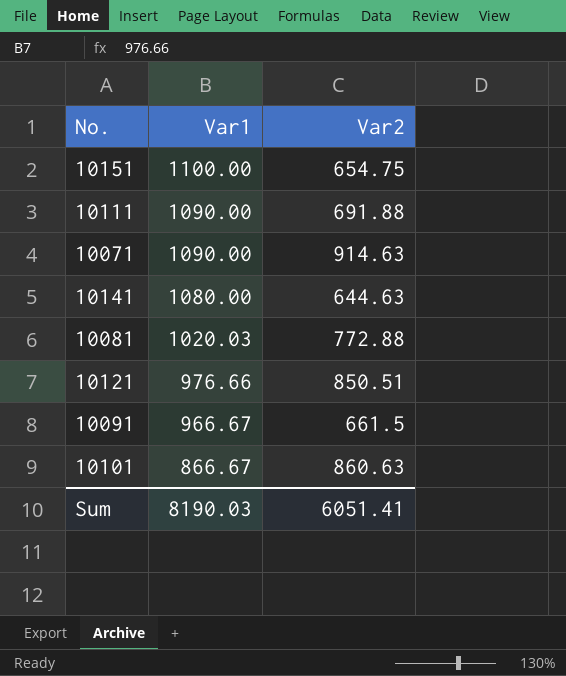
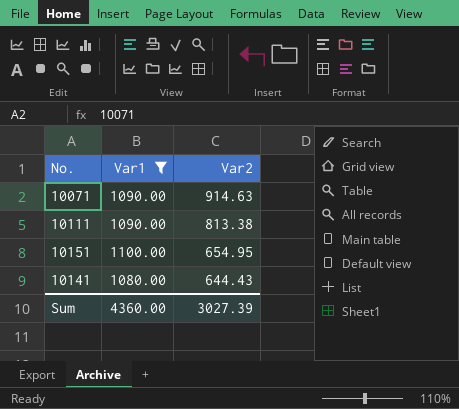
filter: none -> Var1 >= 1080.00
row order: Var1 descending -> Var2 descending
10111 | Var2: 691.88 -> 813.38
10151 | Var2: 654.75 -> 654.95
10141 | Var2: 644.63 -> 644.43
Sum | Var1: 8190.03 -> 4360.00
Sum | Var2: 6051.41 -> 3027.39

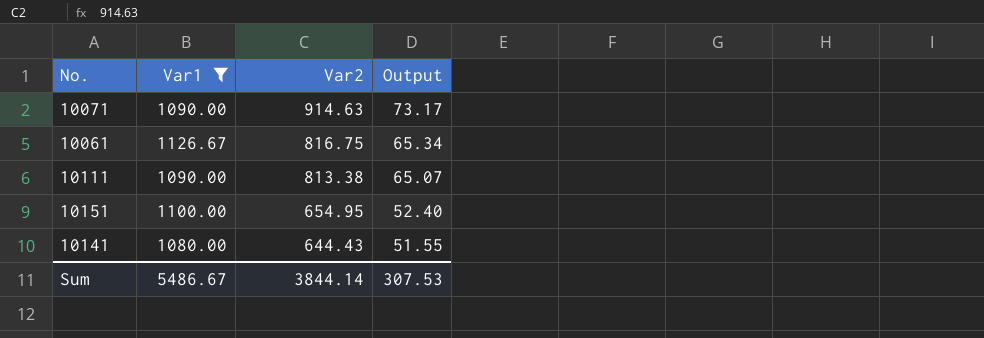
column Output | formula: none -> [Var2] * 0.08
row 10061: none -> 1126.67 | 816.75 | 65.34
Sum | Var1: 4360.00 -> 5486.67
Sum | Var2: 3027.39 -> 3844.14

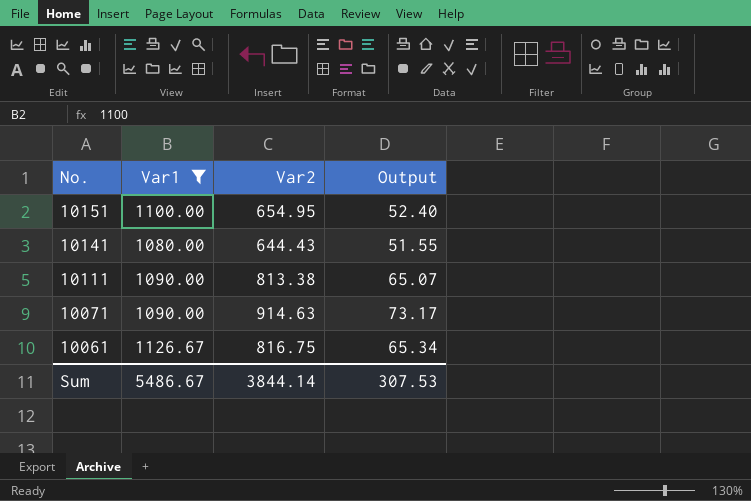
row order: Var2 descending -> No. descending

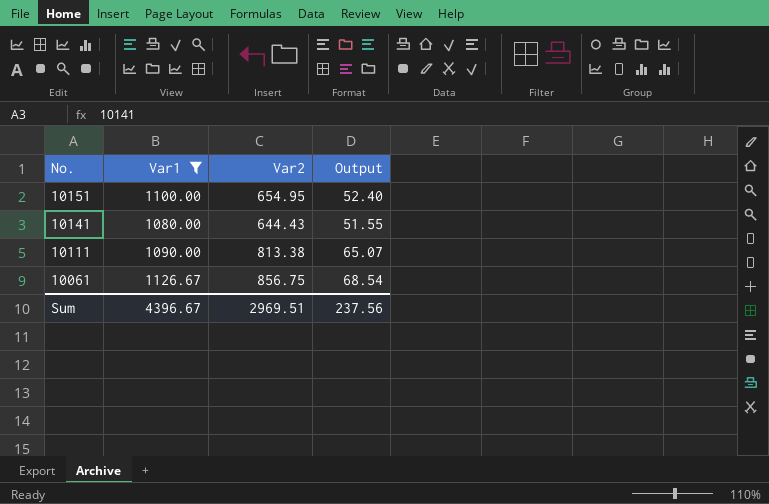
row 10071: 1090.00 | 914.63 | 73.17 -> none
10061 | Var2: 816.75 -> 856.75
10061 | Output: 65.34 -> 68.54
Sum | Var1: 5486.67 -> 4396.67
Sum | Var2: 3844.14 -> 2969.51
Sum | Output: 307.53 -> 237.56

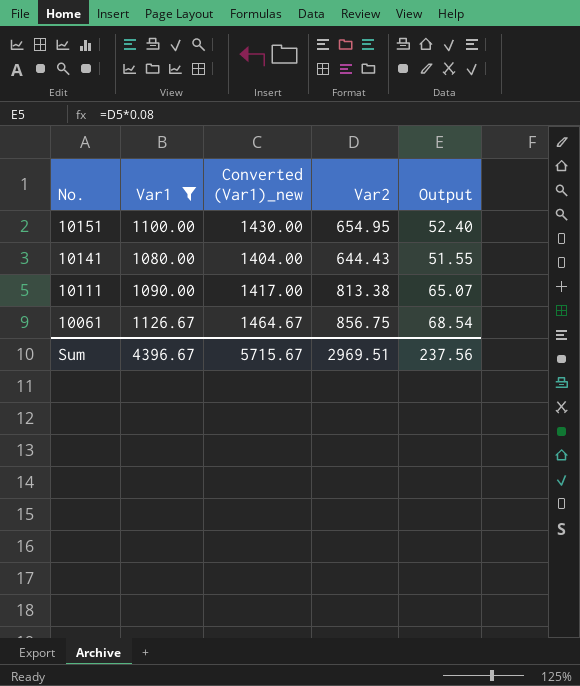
column Converted (Var1)_new | formula: none -> [Var1] * 1.3

